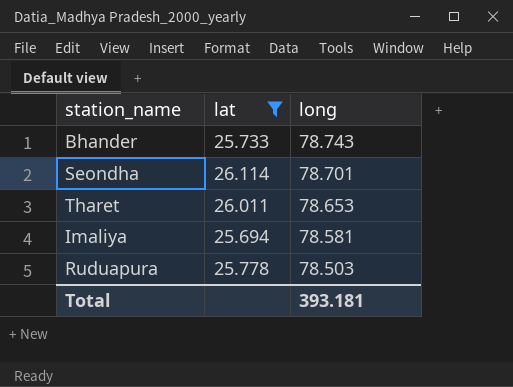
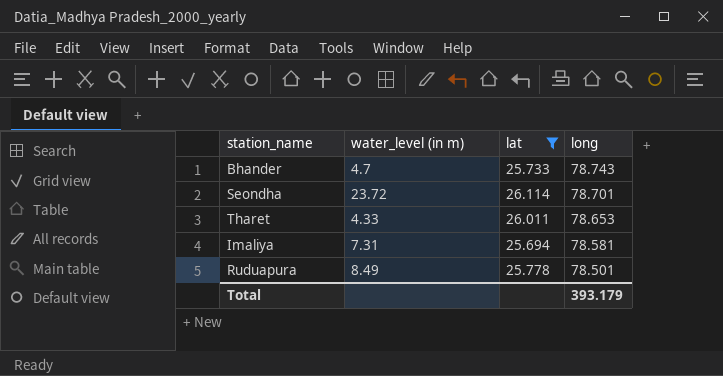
column water_level (in m) | position: none -> 2
Ruduapura | long: 78.503 -> 78.501
Total | long: 393.181 -> 393.179

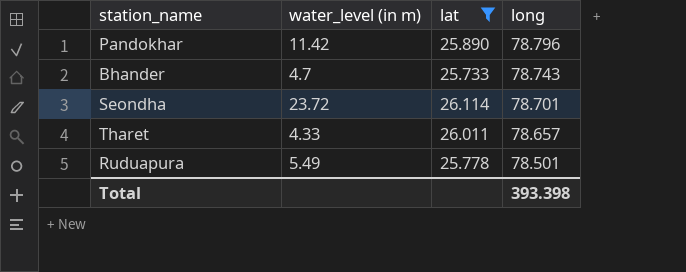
row Imaliya: 7.31 | 25.694 | 78.581 -> none
row Pandokhar: none -> 11.42 | 25.890 | 78.796
Tharet | long: 78.653 -> 78.657
Ruduapura | water_level (in m): 8.49 -> 5.49
Total | long: 393.179 -> 393.398

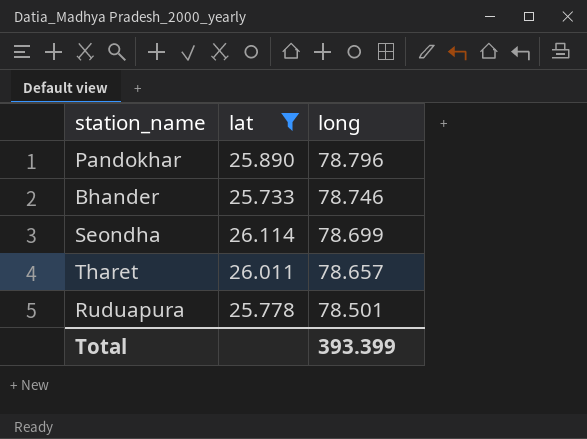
column water_level (in m) | position: 2 -> none
Bhander | long: 78.743 -> 78.746
Seondha | long: 78.701 -> 78.699
Total | long: 393.398 -> 393.399

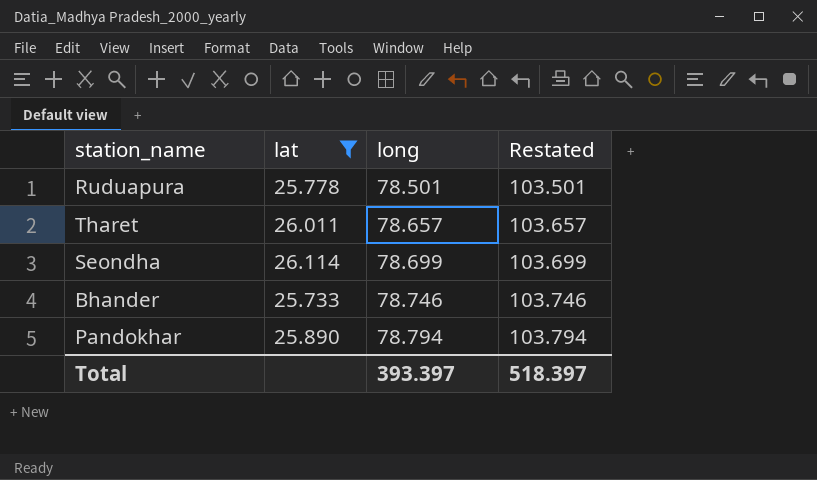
row order: long descending -> long ascending
column Restated | formula: none -> [long] + 25
Pandokhar | long: 78.796 -> 78.794
Total | long: 393.399 -> 393.397

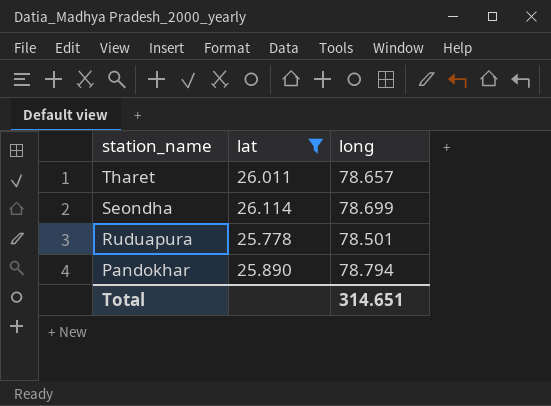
row order: long ascending -> station_name descending
column Restated | formula: [long] + 25 -> none
row Bhander: 25.733 | 78.746 | 103.746 -> none
Total | long: 393.397 -> 314.651

